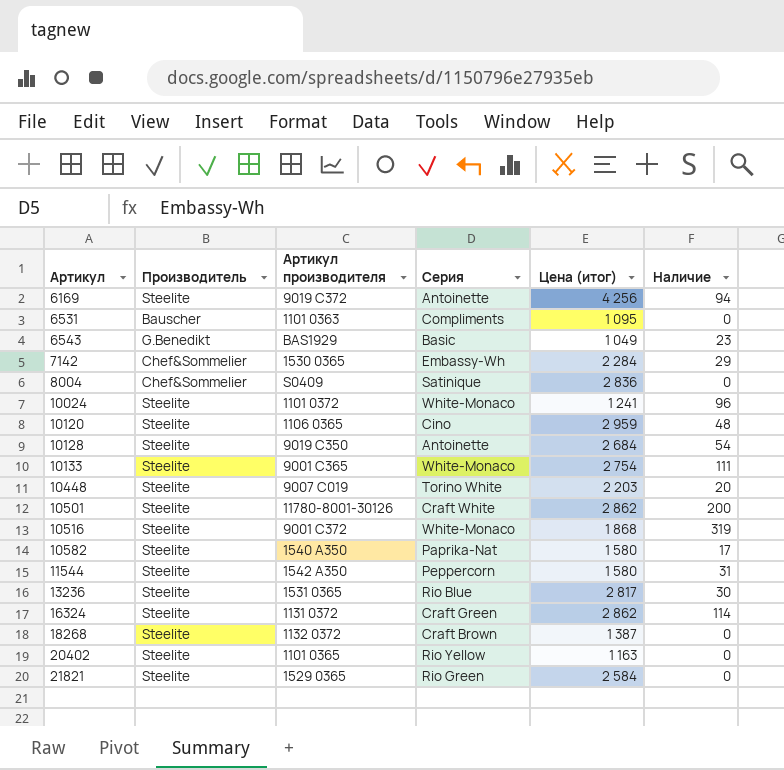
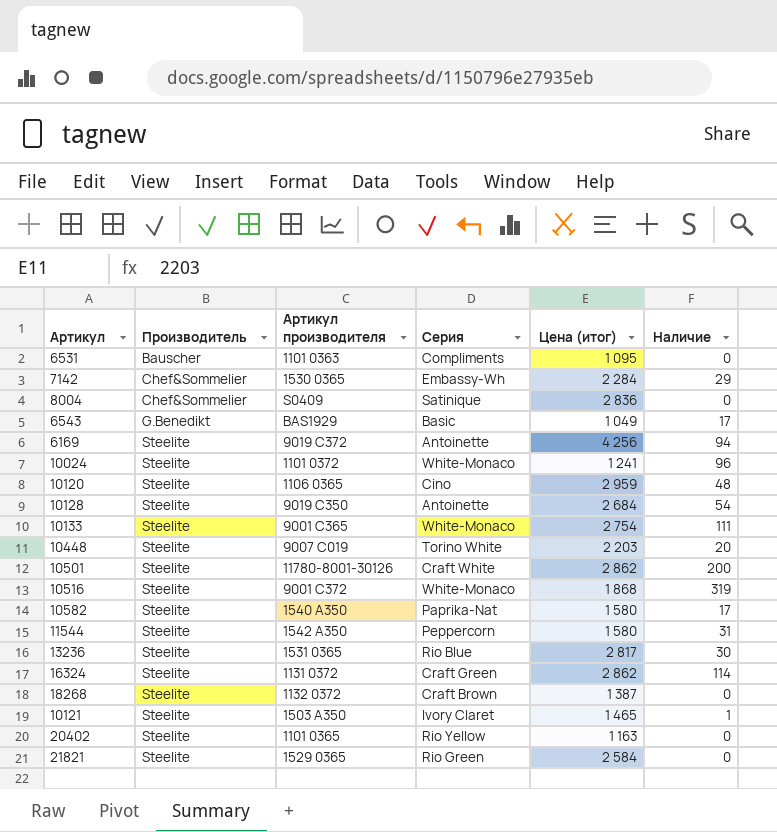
row order: Артикул ascending -> Производитель ascending
6543 | Наличие: 23 -> 17
row 10121: none -> Steelite | 1503 A350 | Ivory Claret | 1 465 | 1

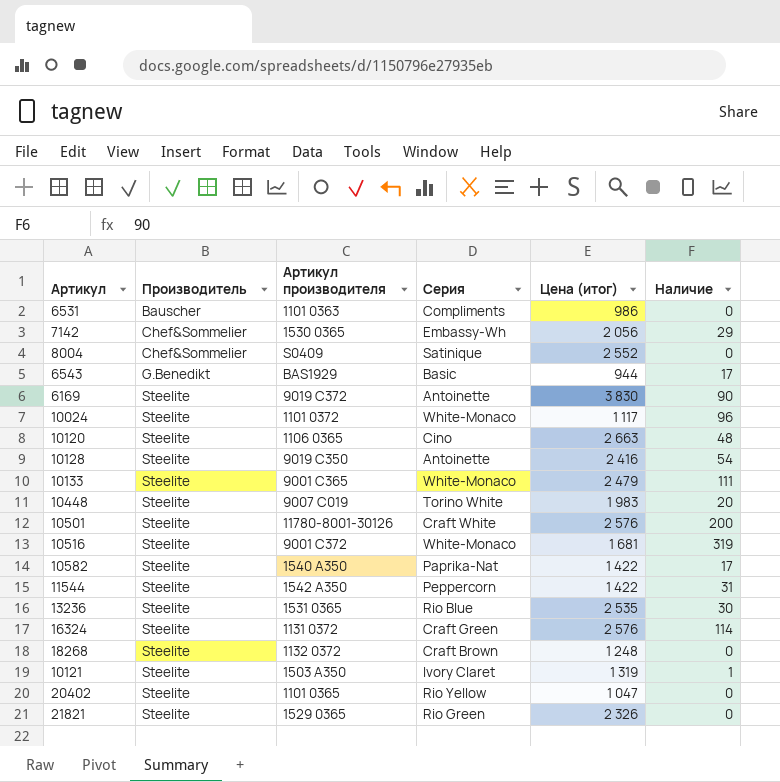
6531 | Цена (итог): 1 095 -> 986
7142 | Цена (итог): 2 284 -> 2 056
8004 | Цена (итог): 2 836 -> 2 552
6543 | Цена (итог): 1 049 -> 944
6169 | Цена (итог): 4 256 -> 3 830
6169 | Наличие: 94 -> 90
10024 | Цена (итог): 1 241 -> 1 117
10120 | Цена (итог): 2 959 -> 2 663
10128 | Цена (итог): 2 684 -> 2 416
10133 | Цена (итог): 2 754 -> 2 479
10448 | Цена (итог): 2 203 -> 1 983
10501 | Цена (итог): 2 862 -> 2 576
10516 | Цена (итог): 1 868 -> 1 681
10582 | Цена (итог): 1 580 -> 1 422
11544 | Цена (итог): 1 580 -> 1 422
13236 | Цена (итог): 2 817 -> 2 535
16324 | Цена (итог): 2 862 -> 2 576
18268 | Цена (итог): 1 387 -> 1 248
10121 | Цена (итог): 1 465 -> 1 319
20402 | Цена (итог): 1 163 -> 1 047
21821 | Цена (итог): 2 584 -> 2 326

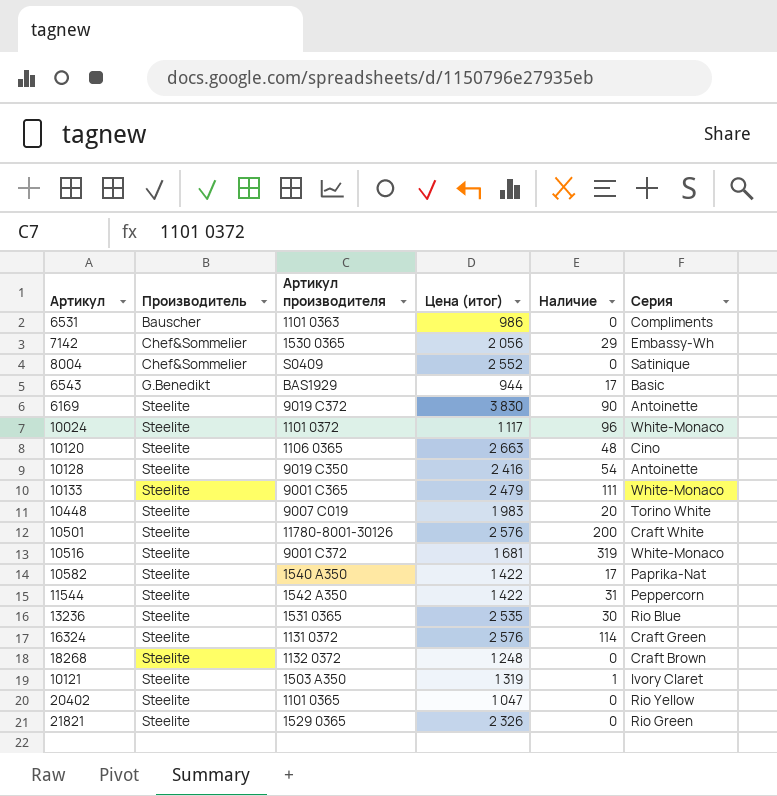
column Серия | position: 4 -> 6

